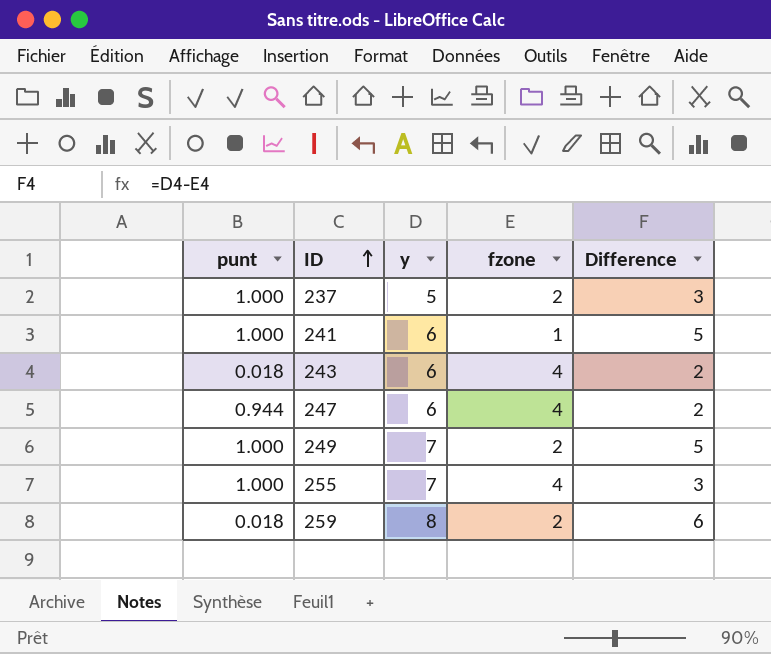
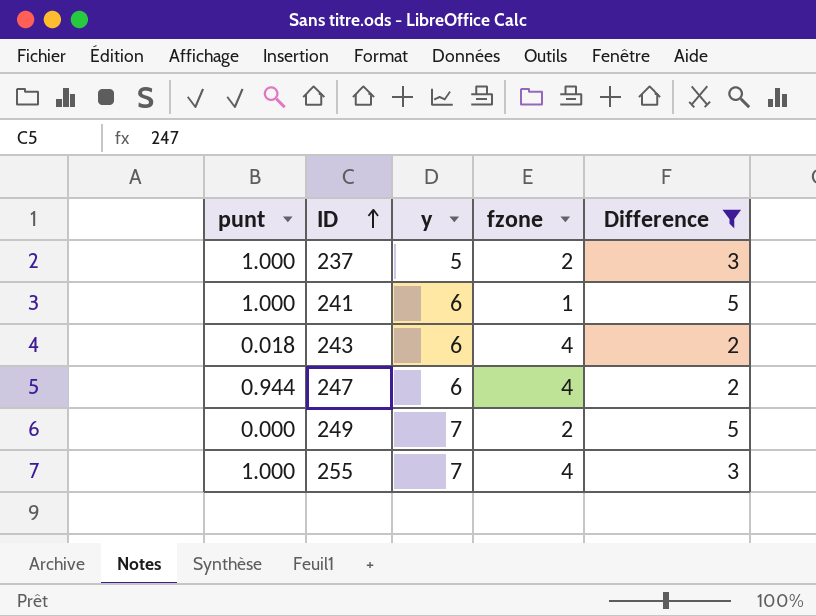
filter: none -> Difference != 6
249 | punt: 1.000 -> 0.000

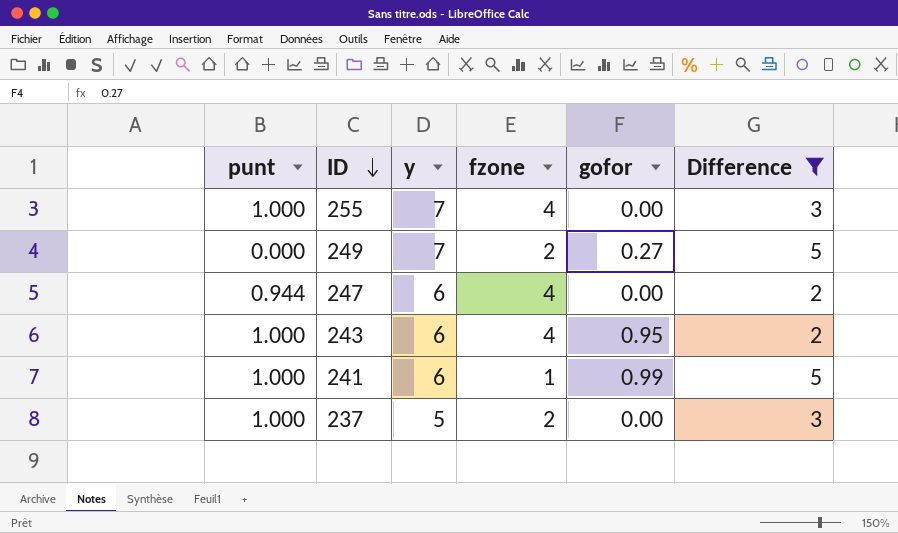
row order: ID ascending -> ID descending
column gofor | position: none -> 5
243 | punt: 0.018 -> 1.000

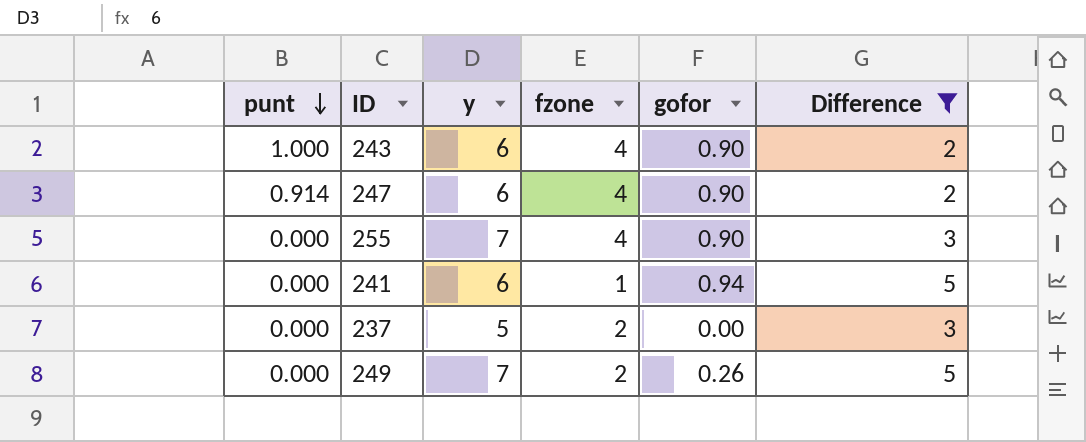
row order: ID descending -> punt descending
243 | gofor: 0.95 -> 0.90
247 | punt: 0.944 -> 0.914
247 | gofor: 0.00 -> 0.90
255 | punt: 1.000 -> 0.000
255 | gofor: 0.00 -> 0.90
241 | punt: 1.000 -> 0.000
241 | gofor: 0.99 -> 0.94
237 | punt: 1.000 -> 0.000
249 | gofor: 0.27 -> 0.26

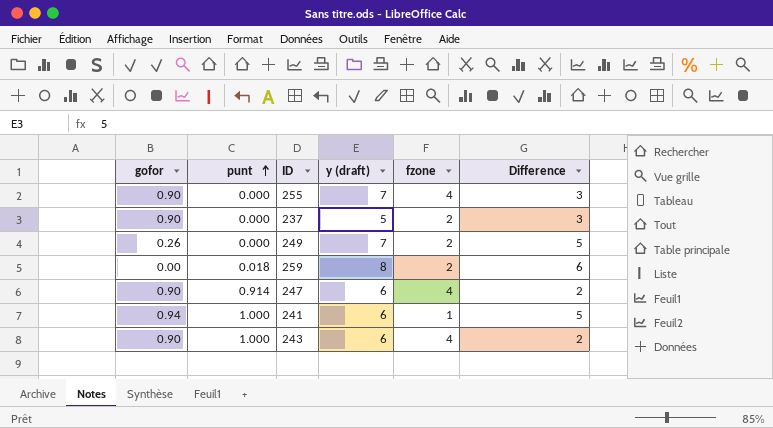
filter: Difference != 6 -> none
row order: punt descending -> punt ascending
column gofor | position: 5 -> 1
column name: y -> y (draft)
237 | gofor: 0.00 -> 0.90
241 | punt: 0.000 -> 1.000

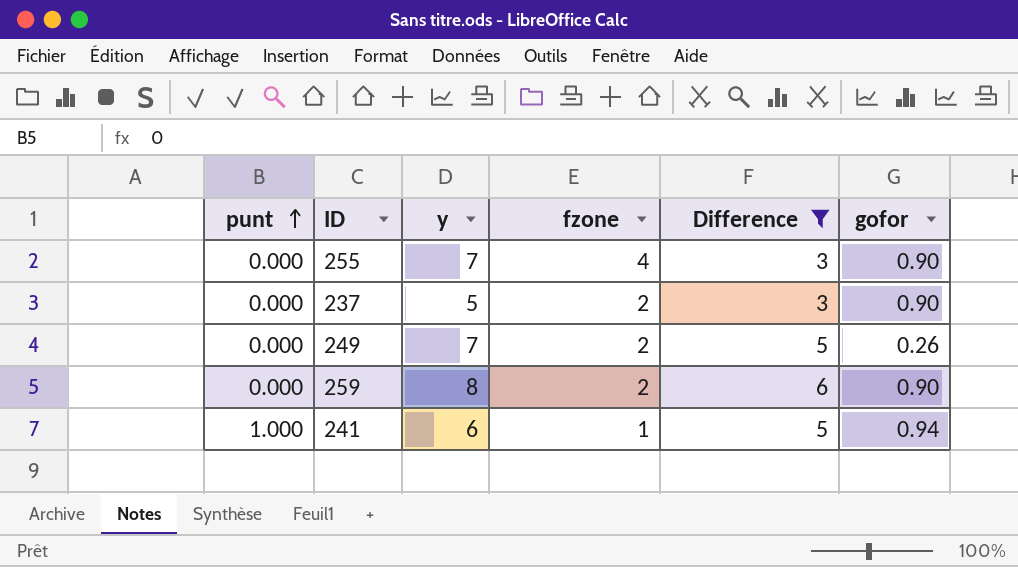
filter: none -> Difference != 2
column name: y (draft) -> y
column gofor | position: 1 -> 6
259 | punt: 0.018 -> 0.000
259 | gofor: 0.00 -> 0.90

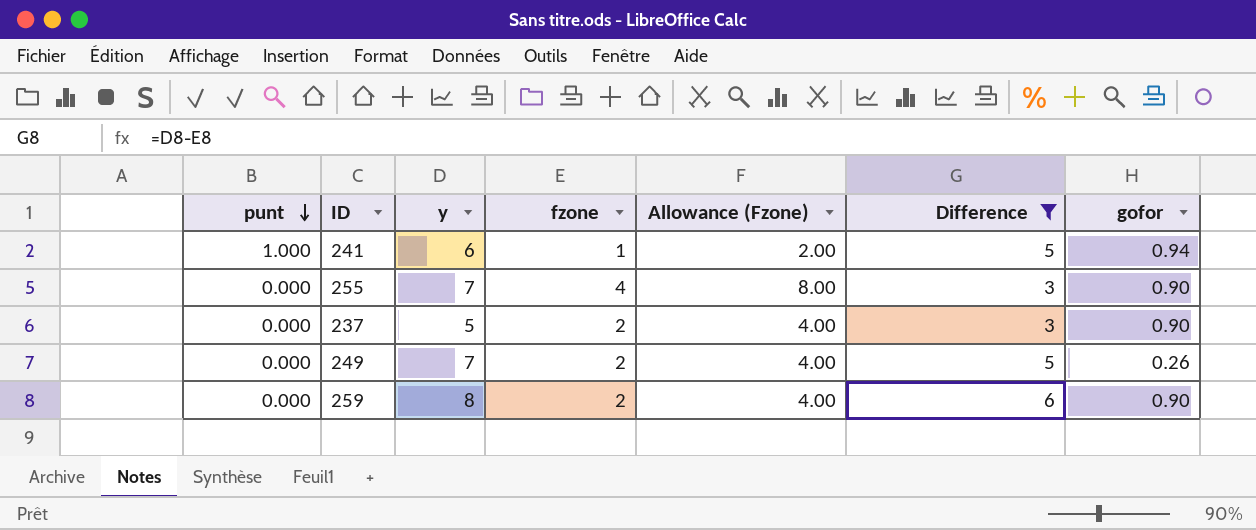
row order: punt ascending -> punt descending
column Allowance (Fzone) | formula: none -> [fzone] * 2

